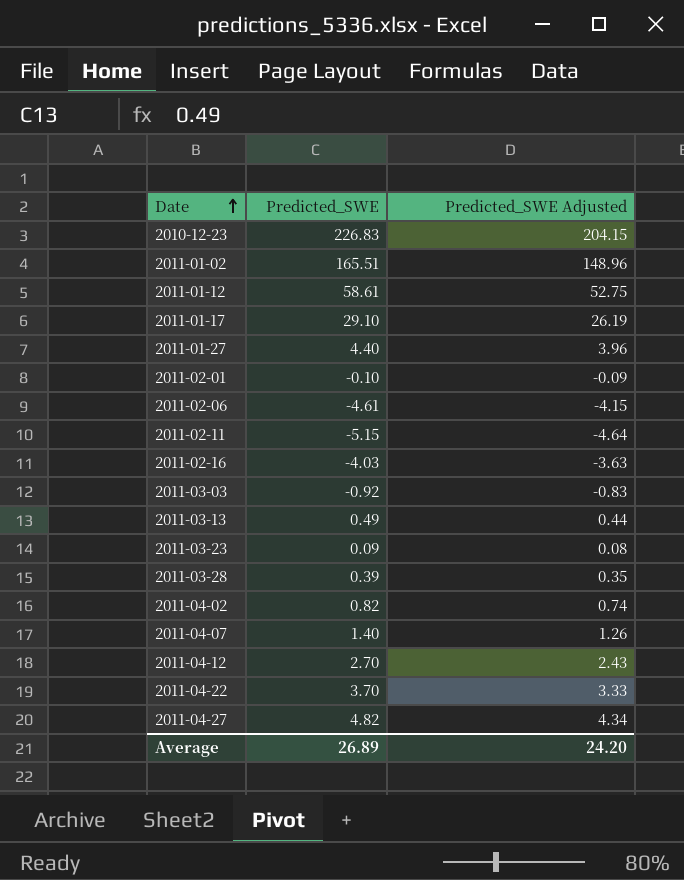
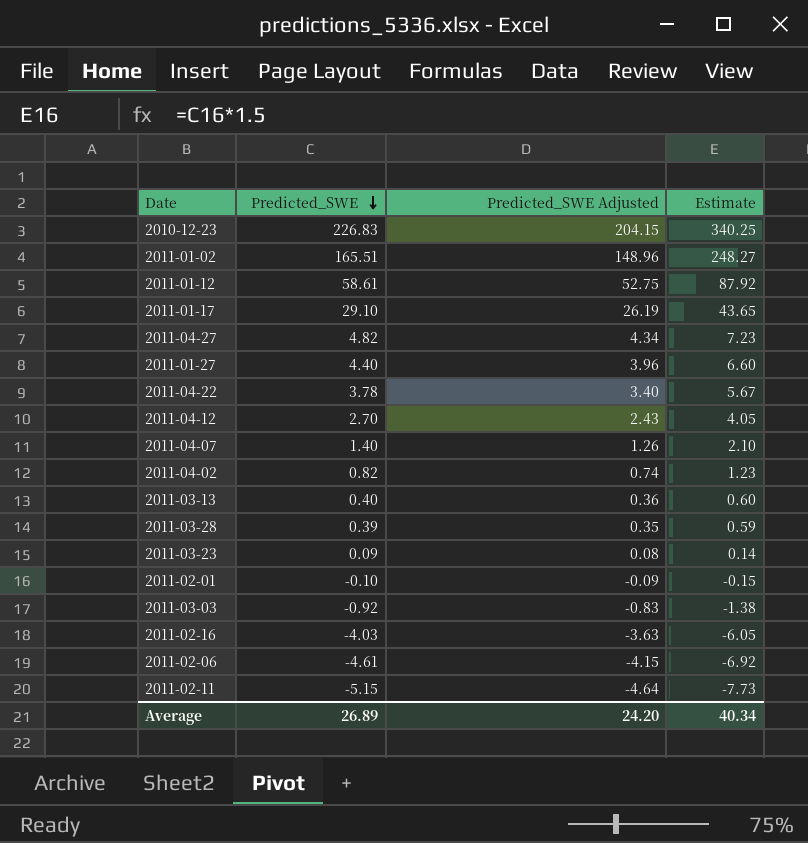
row order: Date ascending -> Predicted_SWE descending
column Estimate | formula: none -> [Predicted_SWE] * 1.5
2011-04-22 | Predicted_SWE: 3.70 -> 3.78
2011-04-22 | Predicted_SWE Adjusted: 3.33 -> 3.40
2011-03-13 | Predicted_SWE: 0.49 -> 0.40
2011-03-13 | Predicted_SWE Adjusted: 0.44 -> 0.36

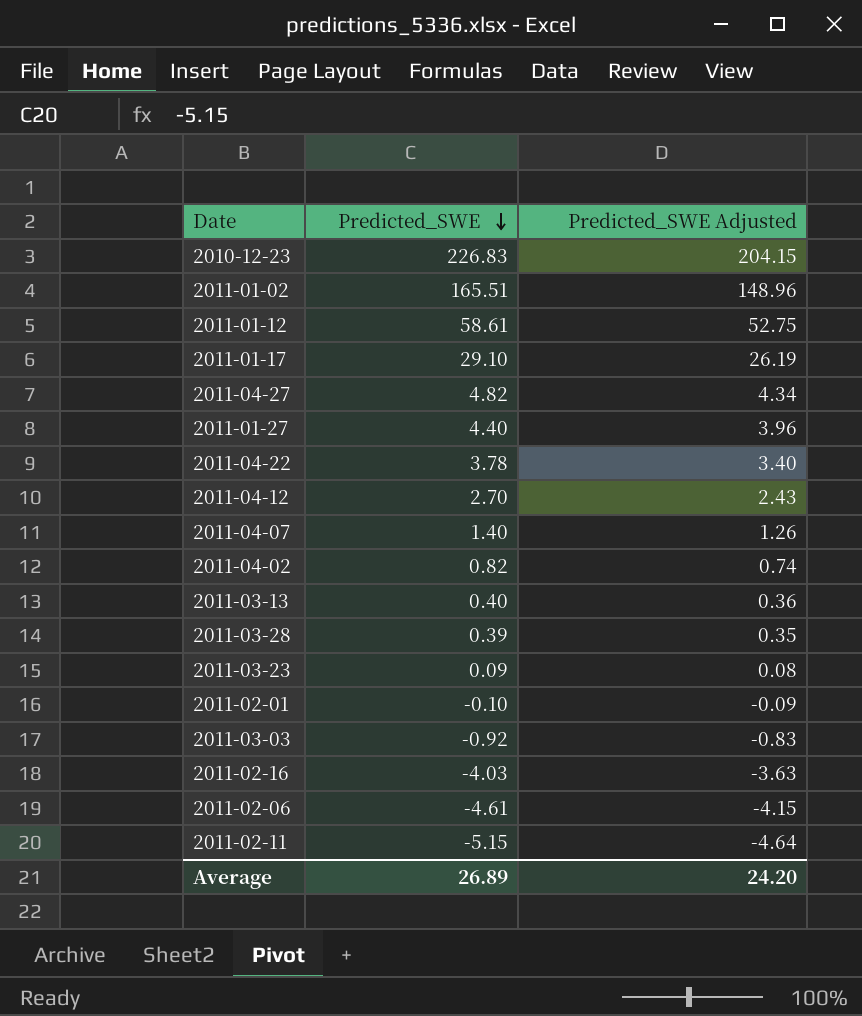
column Estimate | formula: [Predicted_SWE] * 1.5 -> none

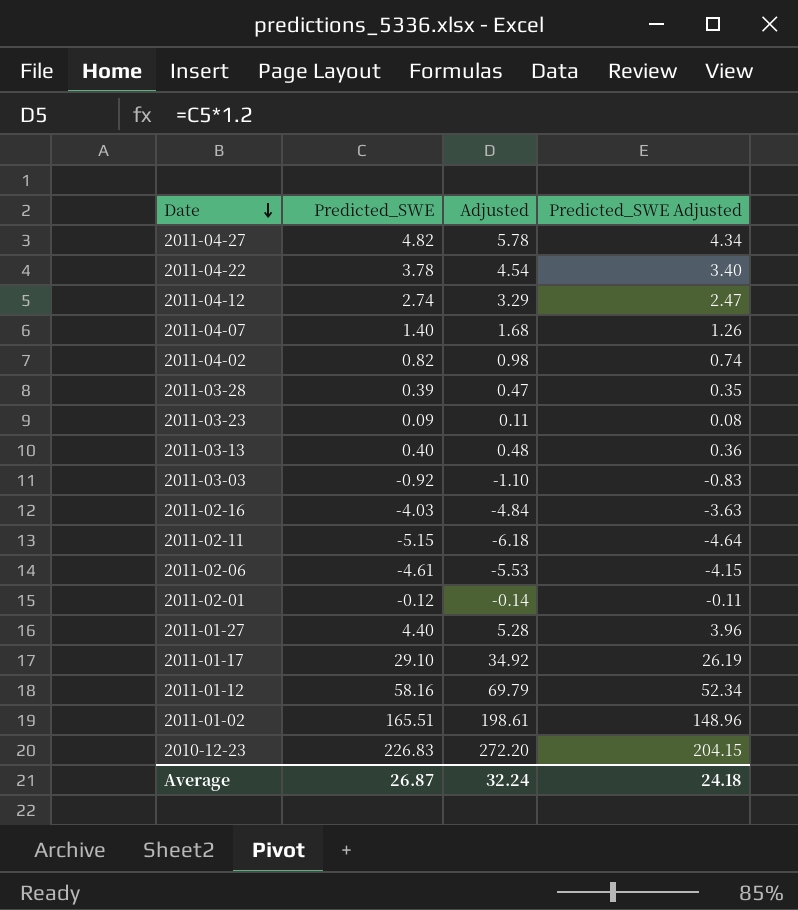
row order: Predicted_SWE descending -> Date descending
column Adjusted | formula: none -> [Predicted_SWE] * 1.2
2011-04-12 | Predicted_SWE: 2.70 -> 2.74
2011-04-12 | Predicted_SWE Adjusted: 2.43 -> 2.47
2011-02-01 | Predicted_SWE: -0.10 -> -0.12
2011-02-01 | Predicted_SWE Adjusted: -0.09 -> -0.11
2011-01-12 | Predicted_SWE: 58.61 -> 58.16
2011-01-12 | Predicted_SWE Adjusted: 52.75 -> 52.34
Average | Predicted_SWE: 26.89 -> 26.87
Average | Predicted_SWE Adjusted: 24.20 -> 24.18

